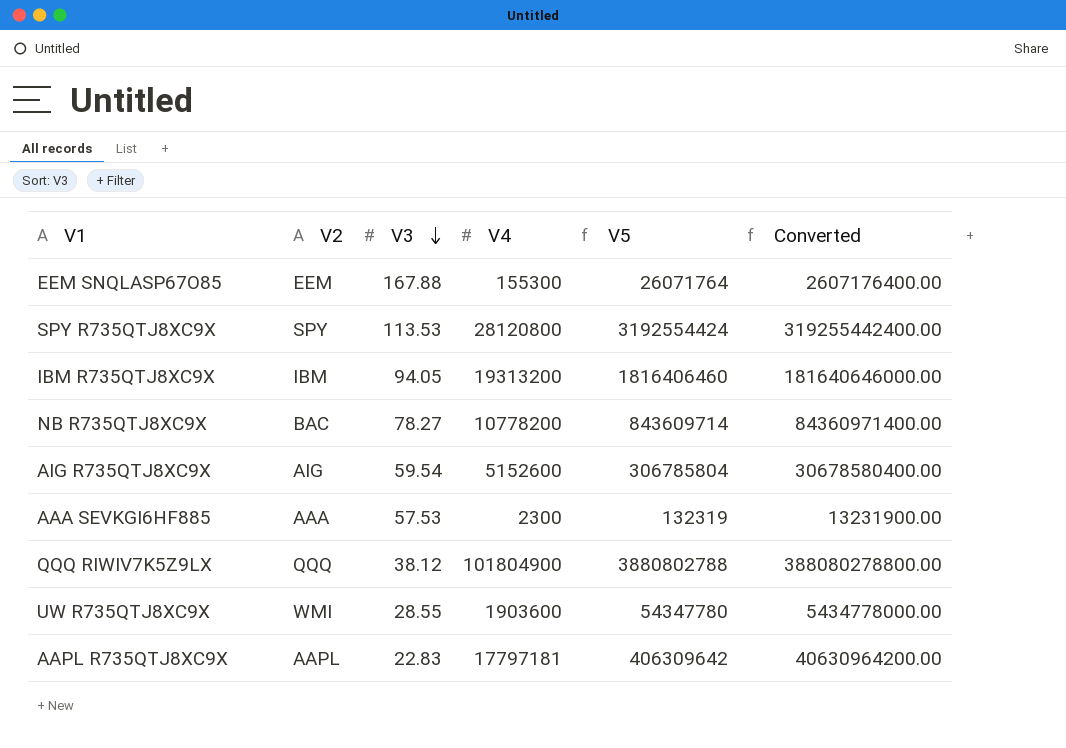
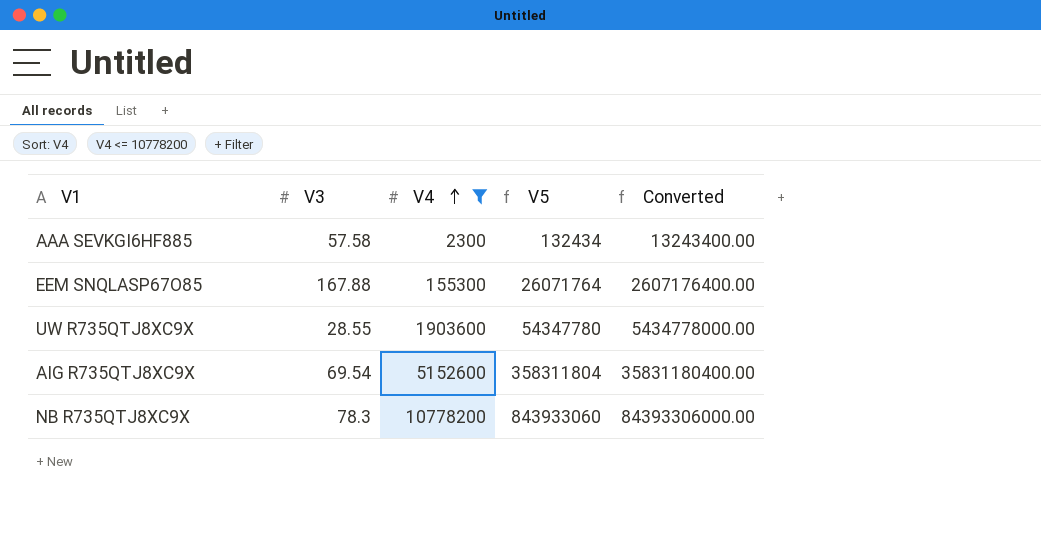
filter: none -> V4 <= 10778200
row order: V3 descending -> V4 ascending
column V2 | position: 2 -> none
AAA SEVKGI6HF885 | V3: 57.53 -> 57.58
AAA SEVKGI6HF885 | V5: 132319 -> 132434
AAA SEVKGI6HF885 | Converted: 13231900.00 -> 13243400.00
AIG R735QTJ8XC9X | V3: 59.54 -> 69.54
AIG R735QTJ8XC9X | V5: 306785804 -> 358311804
AIG R735QTJ8XC9X | Converted: 30678580400.00 -> 35831180400.00
NB R735QTJ8XC9X | V3: 78.27 -> 78.3
NB R735QTJ8XC9X | V5: 843609714 -> 843933060
NB R735QTJ8XC9X | Converted: 84360971400.00 -> 84393306000.00

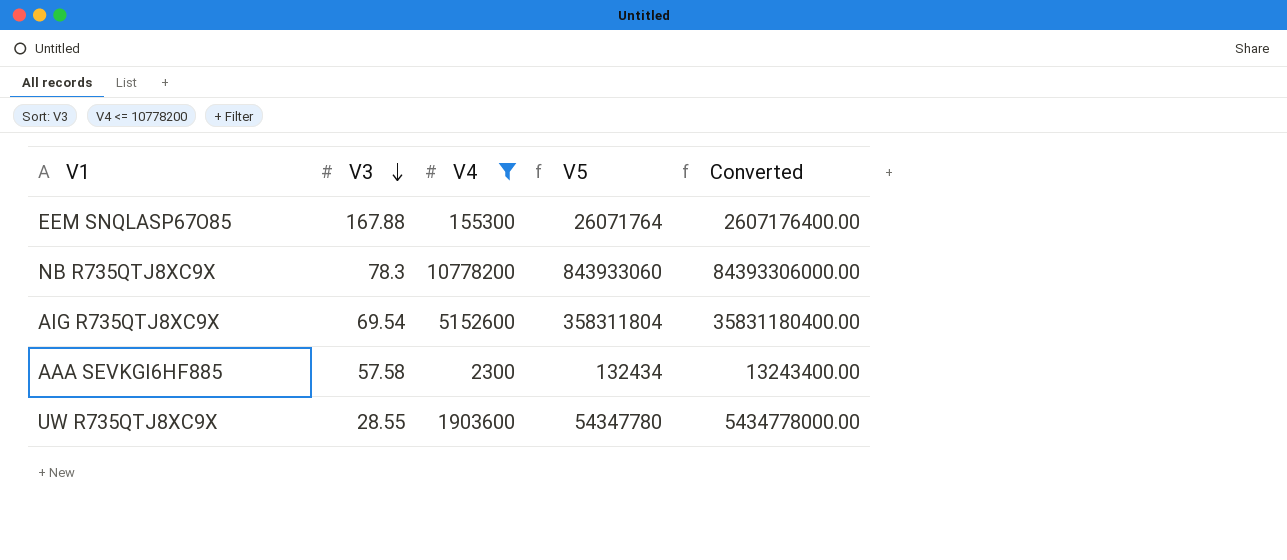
row order: V4 ascending -> V3 descending

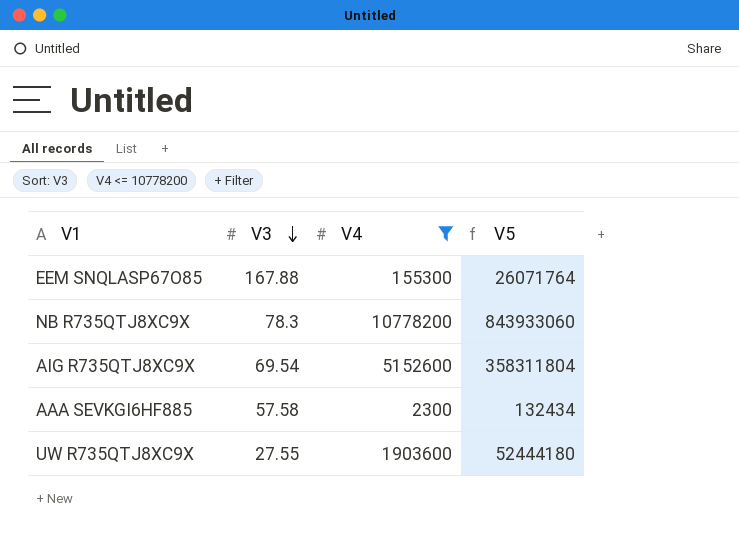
column Converted | formula: [V5] * 100 -> none
UW R735QTJ8XC9X | V3: 28.55 -> 27.55
UW R735QTJ8XC9X | V5: 54347780 -> 52444180

